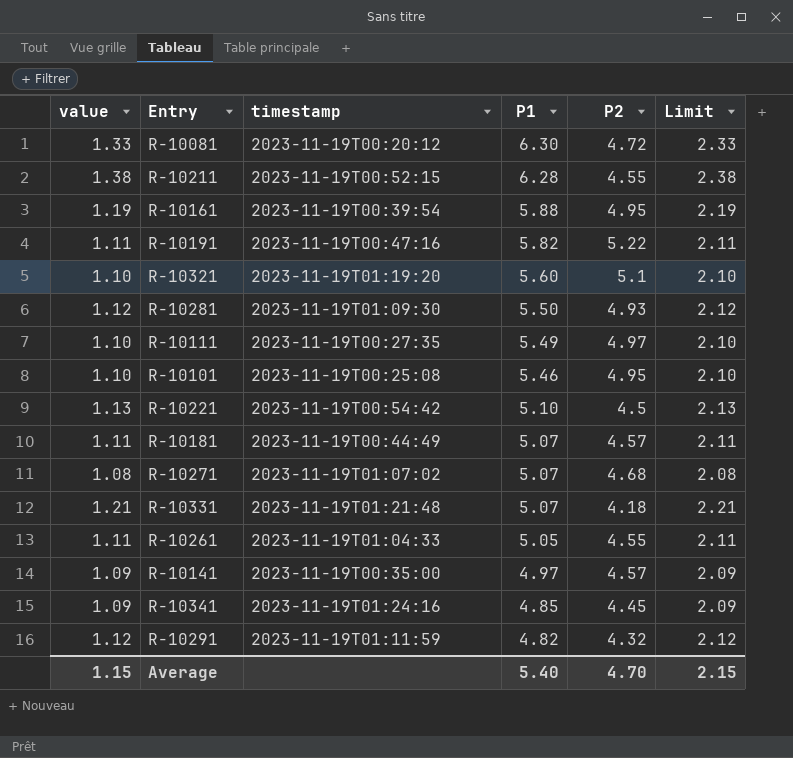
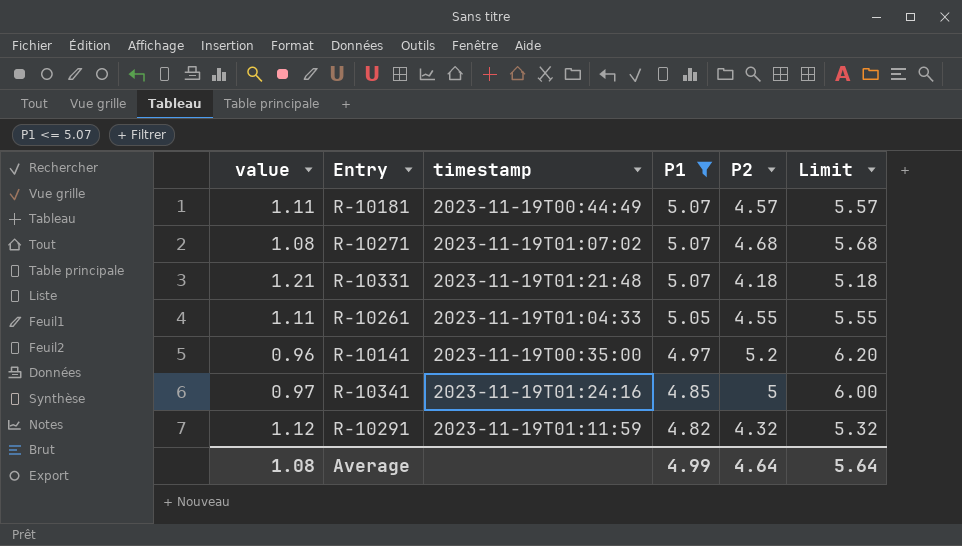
filter: none -> P1 <= 5.07
column Limit | formula: [value] + 1 -> [P2] + 1
R-10141 | value: 1.09 -> 0.96
R-10141 | P2: 4.57 -> 5.2
R-10341 | value: 1.09 -> 0.97
R-10341 | P2: 4.45 -> 5
Average | value: 1.15 -> 1.08
Average | P1: 5.40 -> 4.99
Average | P2: 4.70 -> 4.64
Average | Limit: 2.15 -> 5.64

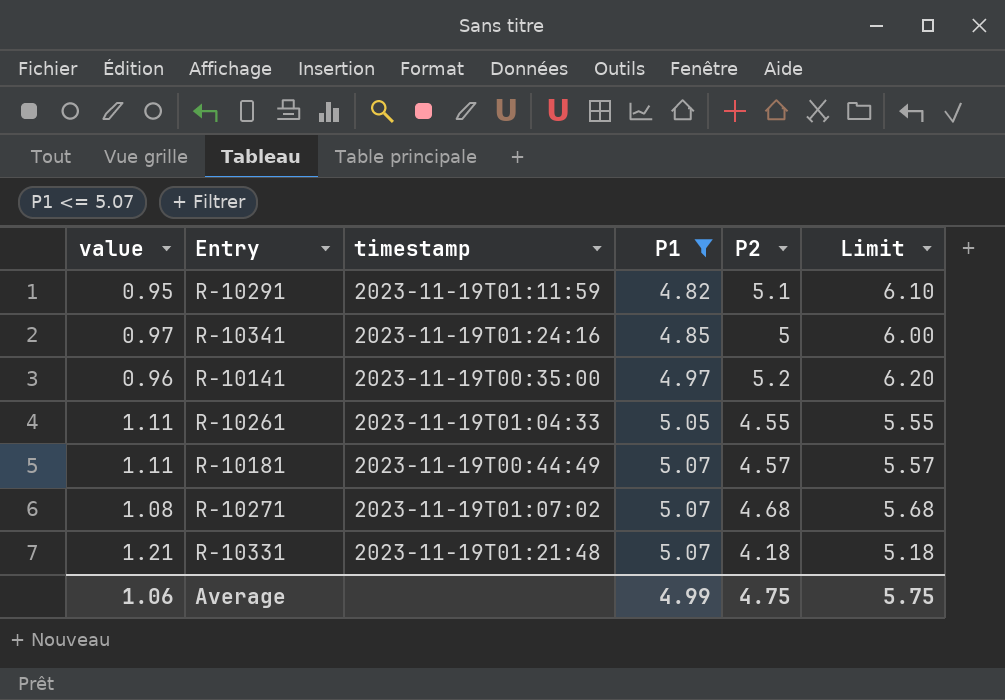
row order: P1 descending -> P1 ascending
R-10291 | value: 1.12 -> 0.95
R-10291 | P2: 4.32 -> 5.1
R-10291 | Limit: 5.32 -> 6.10
Average | value: 1.08 -> 1.06
Average | P2: 4.64 -> 4.75
Average | Limit: 5.64 -> 5.75

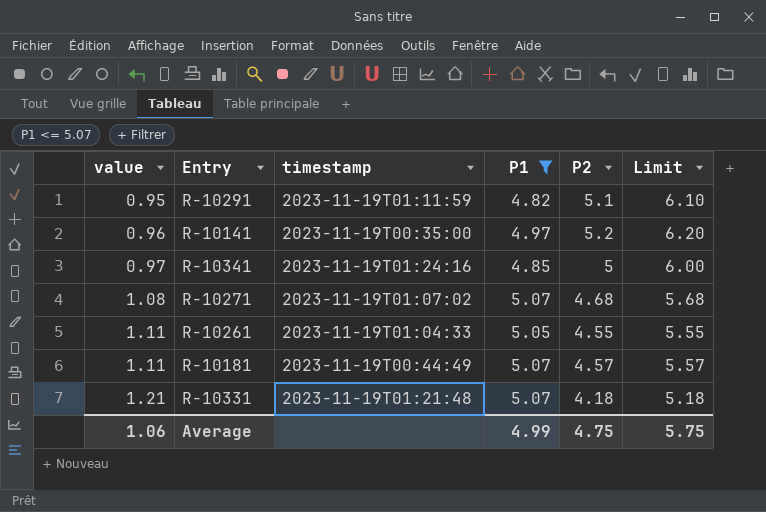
row order: P1 ascending -> value ascending

